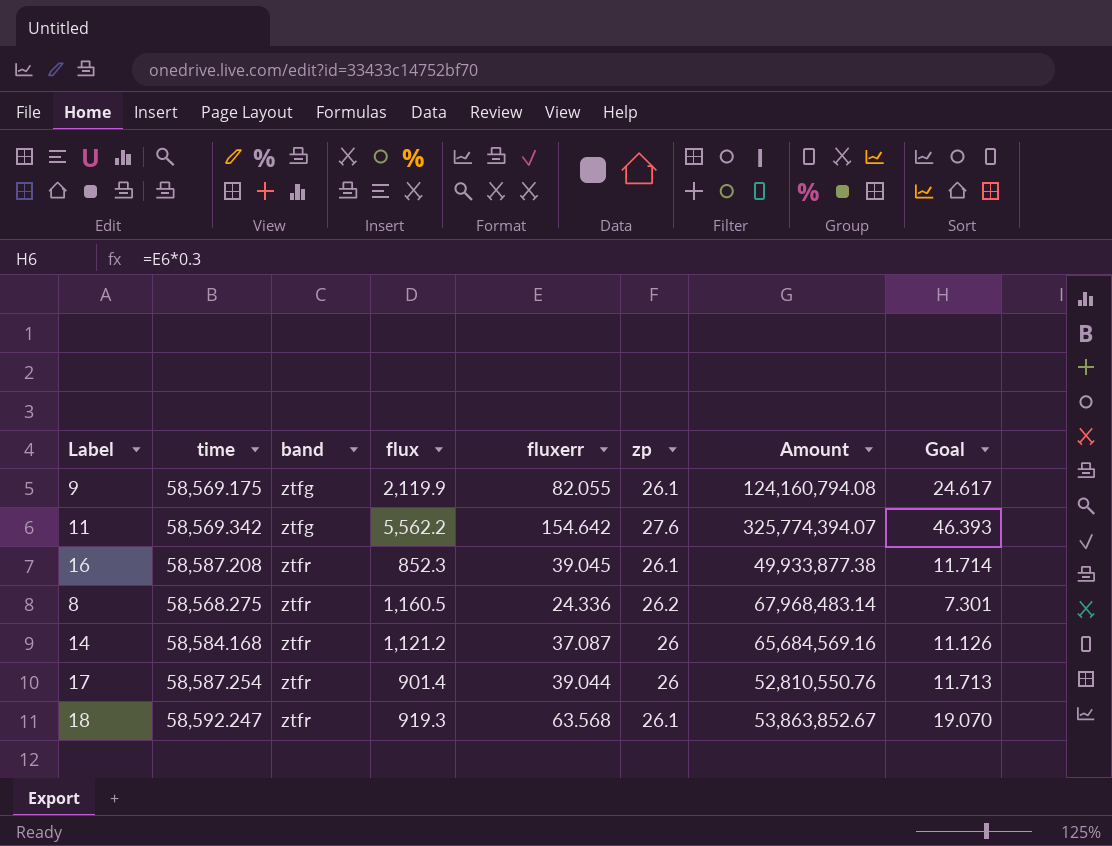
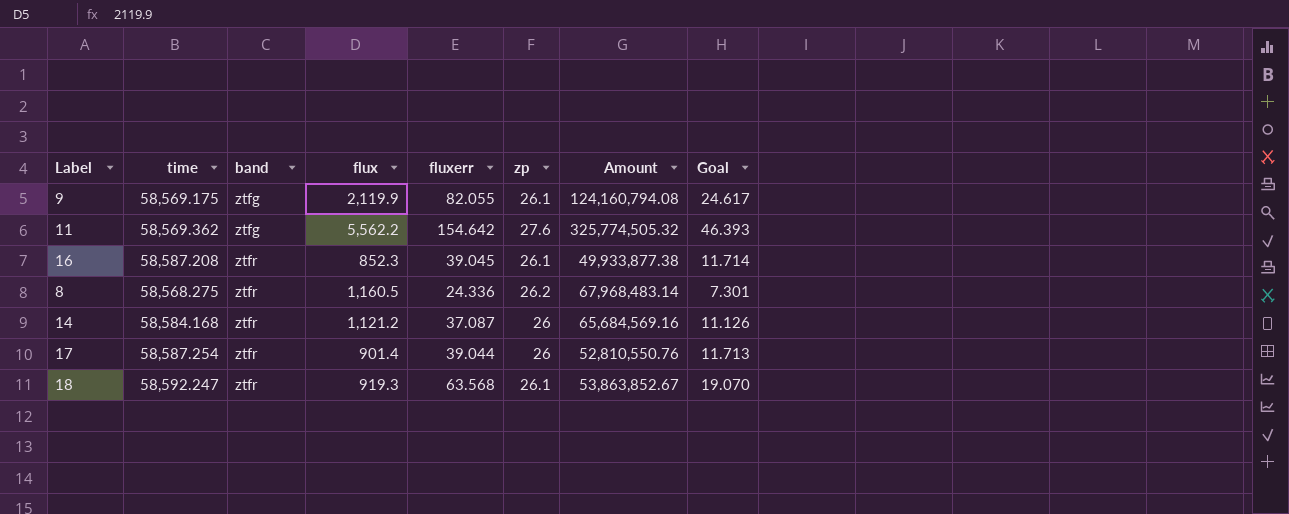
11 | time: 58,569.342 -> 58,569.362
11 | Amount: 325,774,394.07 -> 325,774,505.32

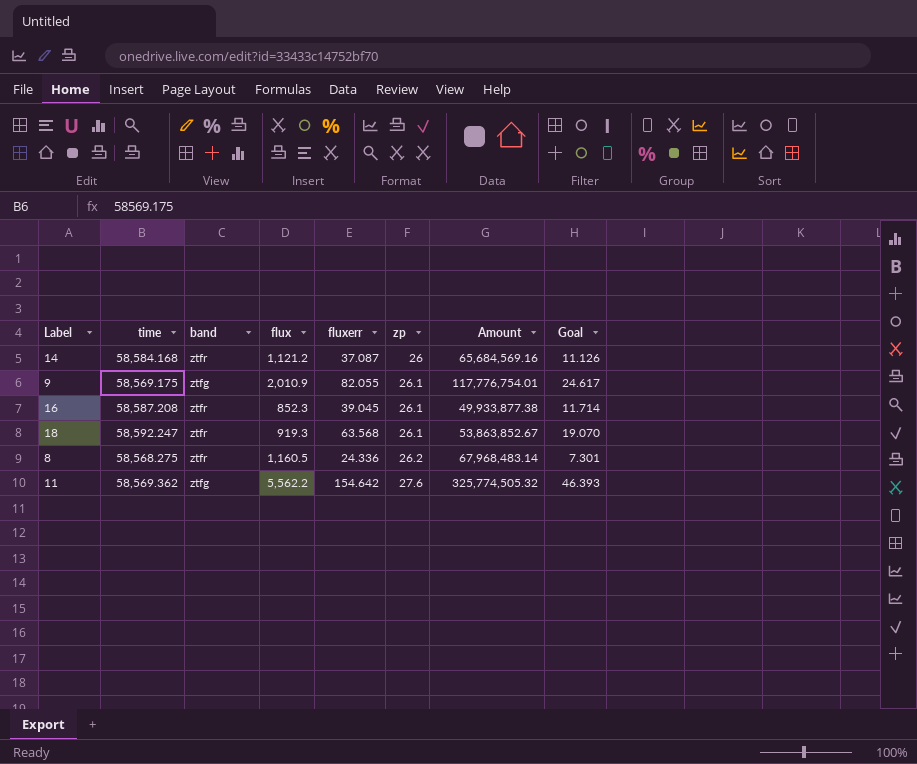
row order: band ascending -> zp ascending
row 17: 58,587.254 | ztfr | 901.4 | 39.044 | 26 | 52,810,550.76 | 11.713 -> none
9 | flux: 2,119.9 -> 2,010.9
9 | Amount: 124,160,794.08 -> 117,776,754.01

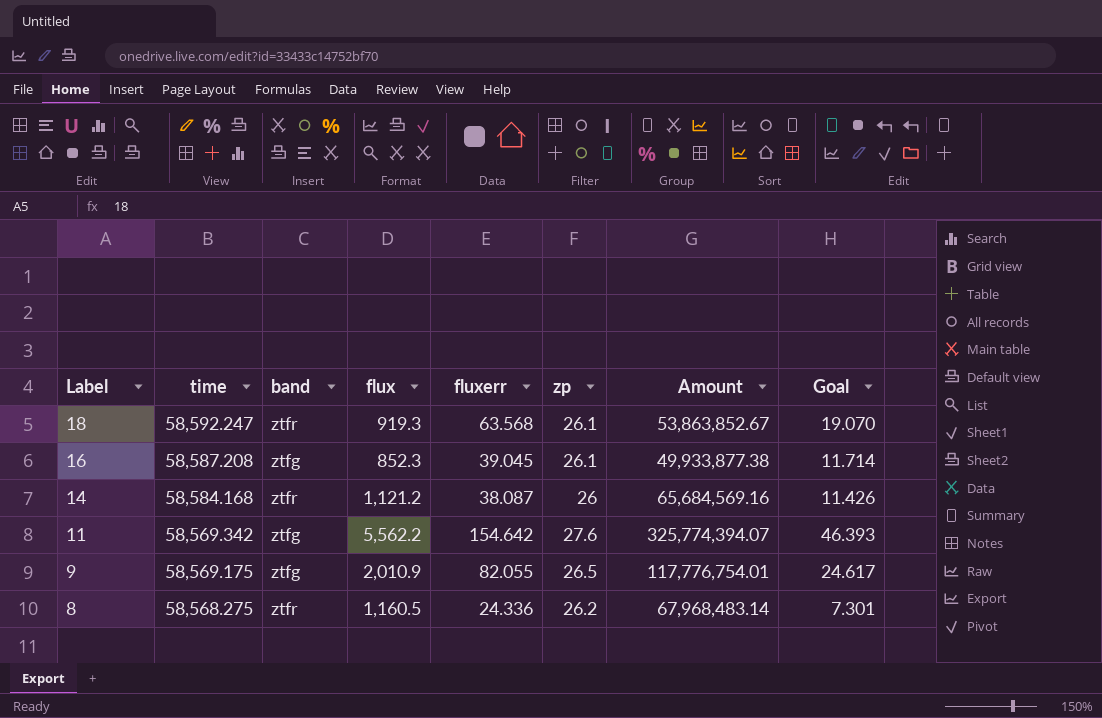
row order: zp ascending -> Label descending
16 | band: ztfr -> ztfg
14 | fluxerr: 37.087 -> 38.087
14 | Goal: 11.126 -> 11.426
11 | time: 58,569.362 -> 58,569.342
11 | Amount: 325,774,505.32 -> 325,774,394.07
9 | zp: 26.1 -> 26.5

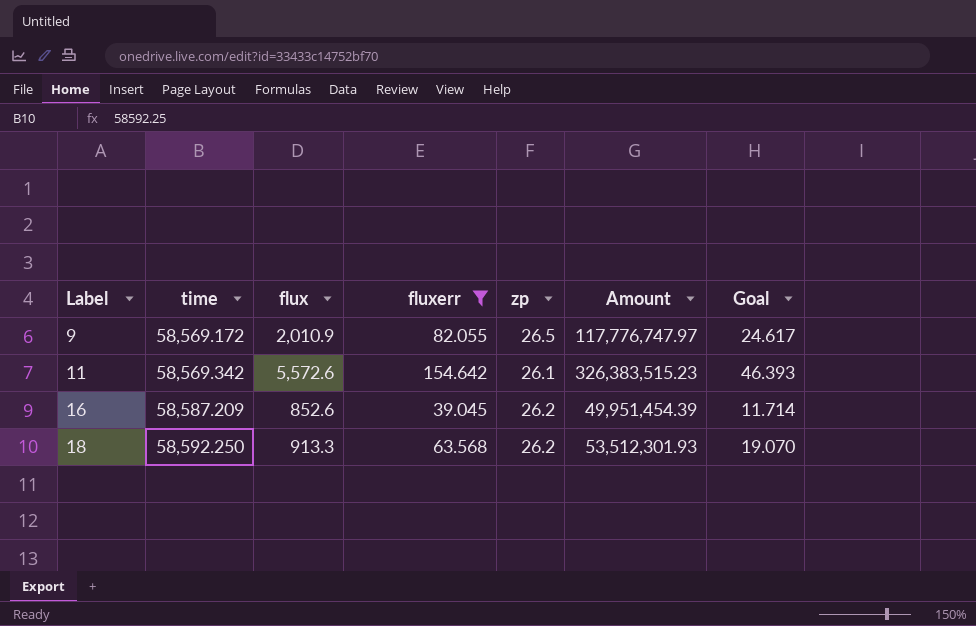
filter: none -> fluxerr >= 39.045
row order: Label descending -> Label ascending
column band | position: 3 -> none
9 | time: 58,569.175 -> 58,569.172
9 | Amount: 117,776,754.01 -> 117,776,747.97
11 | flux: 5,562.2 -> 5,572.6
11 | zp: 27.6 -> 26.1
11 | Amount: 325,774,394.07 -> 326,383,515.23
16 | time: 58,587.208 -> 58,587.209
16 | flux: 852.3 -> 852.6
16 | zp: 26.1 -> 26.2
16 | Amount: 49,933,877.38 -> 49,951,454.39
18 | time: 58,592.247 -> 58,592.250
18 | flux: 919.3 -> 913.3
18 | zp: 26.1 -> 26.2
18 | Amount: 53,863,852.67 -> 53,512,301.93

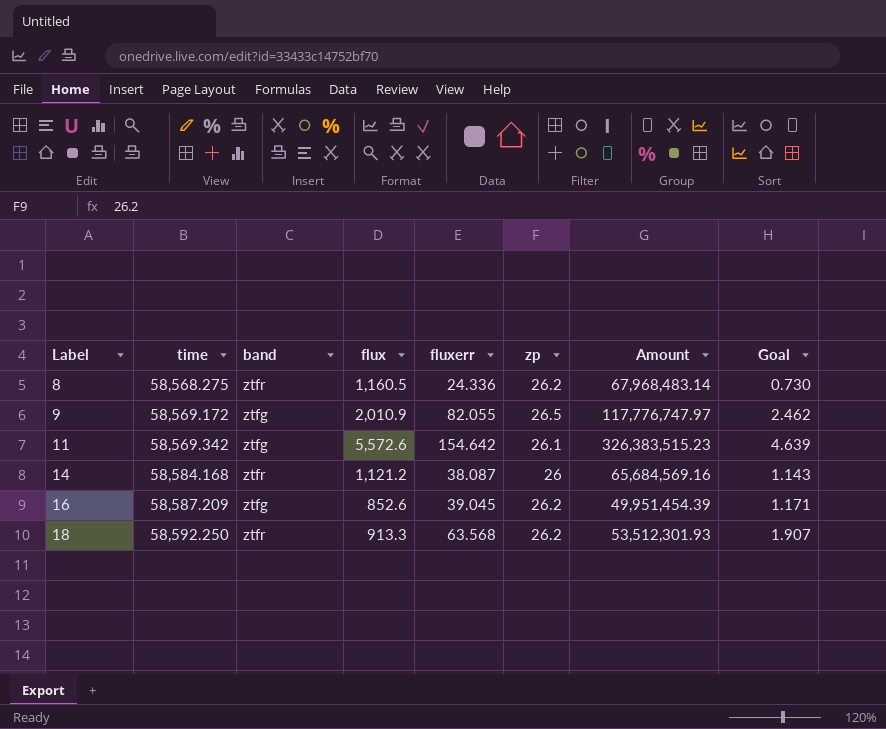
filter: fluxerr >= 39.045 -> none
column band | position: none -> 3
column Goal | formula: [fluxerr] * 0.3 -> [fluxerr] * 0.03

